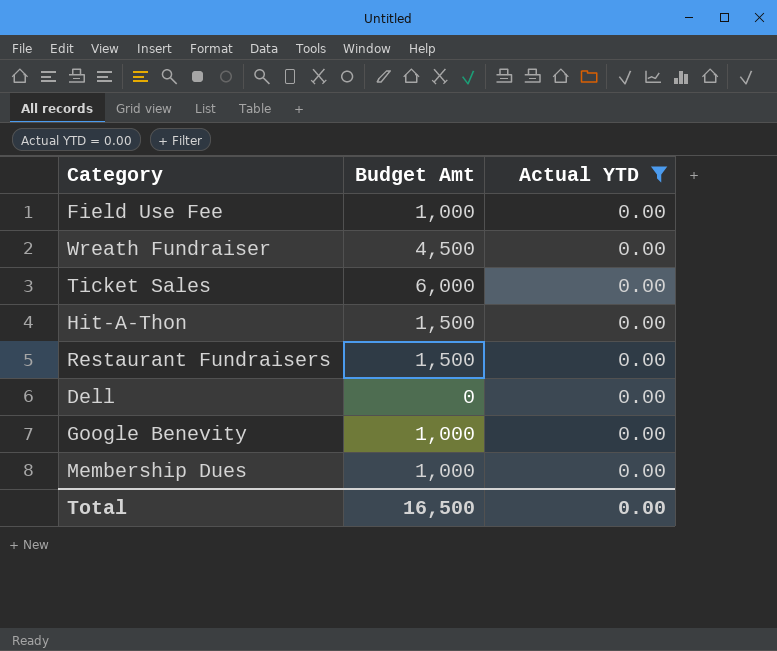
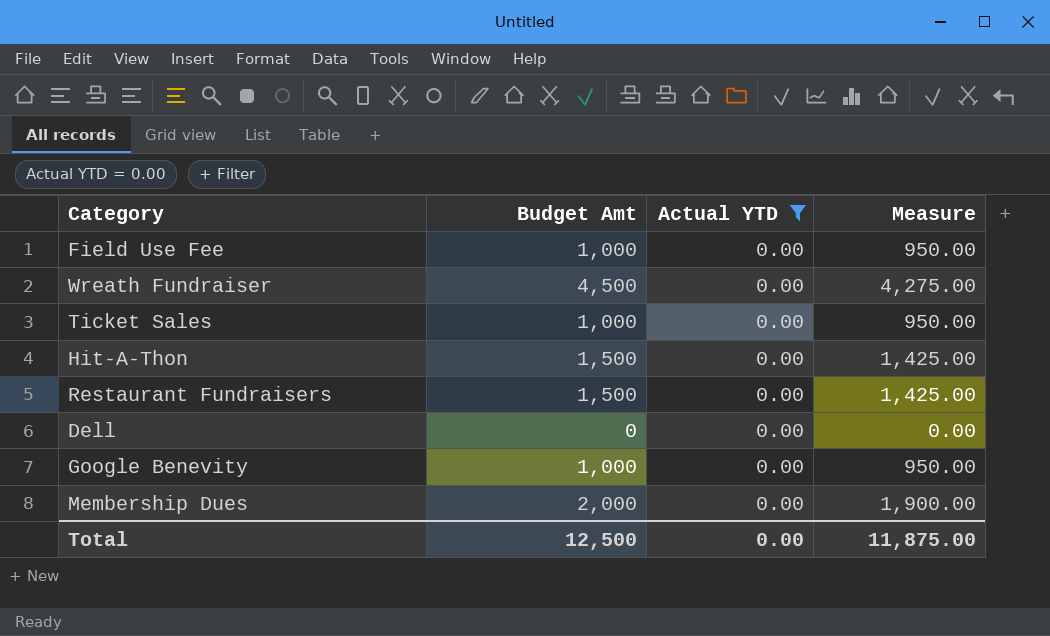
column Measure | formula: none -> [Budget Amt] * 0.95
Ticket Sales | Budget Amt: 6,000 -> 1,000
Membership Dues | Budget Amt: 1,000 -> 2,000
Total | Budget Amt: 16,500 -> 12,500

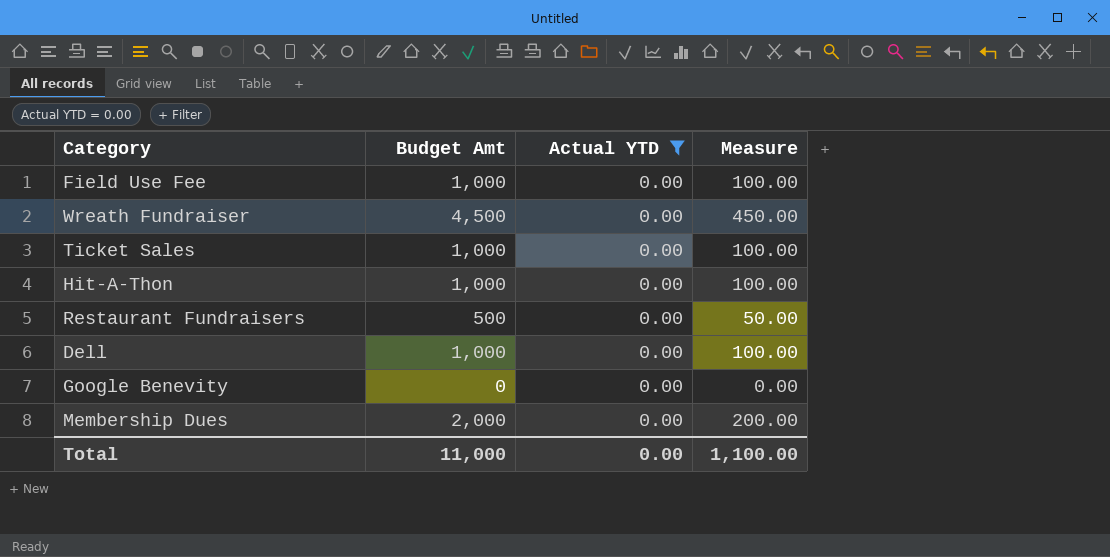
column Measure | formula: [Budget Amt] * 0.95 -> [Budget Amt] * 0.1
Hit-A-Thon | Budget Amt: 1,500 -> 1,000
Restaurant Fundraisers | Budget Amt: 1,500 -> 500
Dell | Budget Amt: 0 -> 1,000
Google Benevity | Budget Amt: 1,000 -> 0
Total | Budget Amt: 12,500 -> 11,000
Total | Measure: 11,875.00 -> 1,100.00

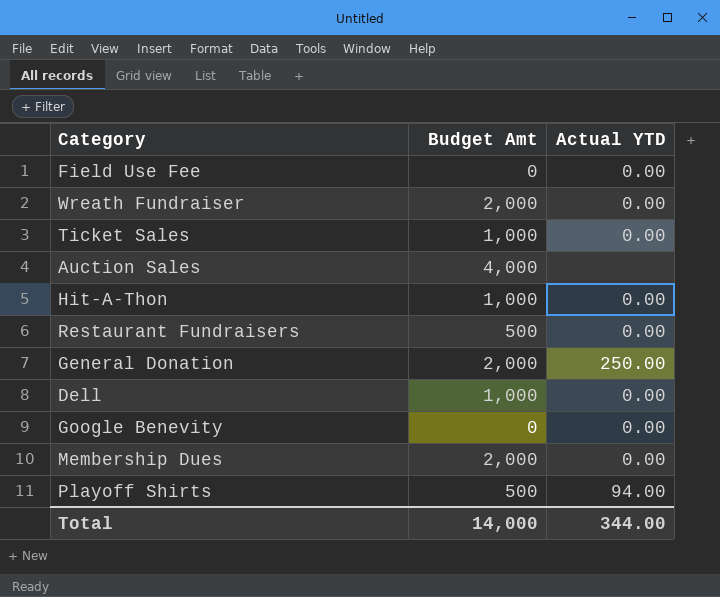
filter: Actual YTD = 0.00 -> none
column Measure | formula: [Budget Amt] * 0.1 -> none
Field Use Fee | Budget Amt: 1,000 -> 0
Wreath Fundraiser | Budget Amt: 4,500 -> 2,000
Total | Budget Amt: 11,000 -> 14,000
Total | Actual YTD: 0.00 -> 344.00

